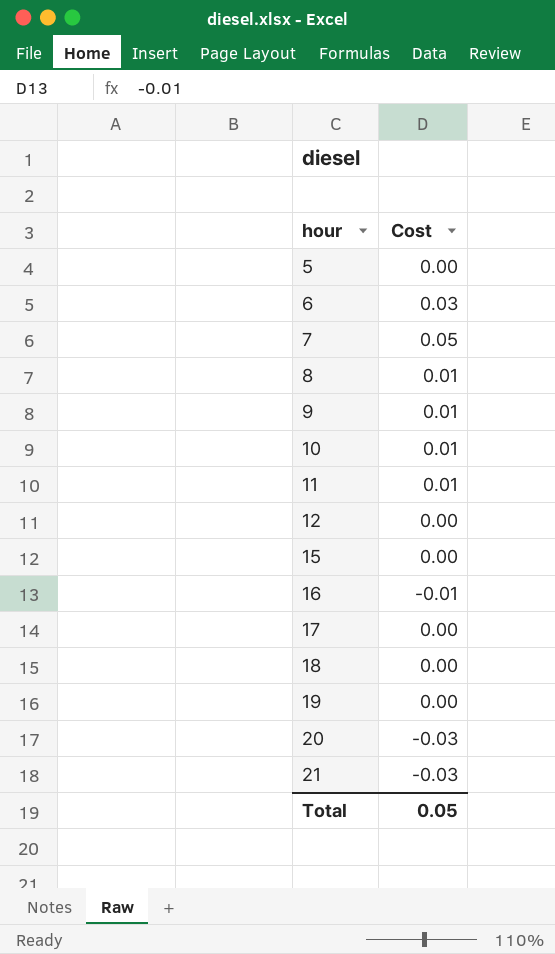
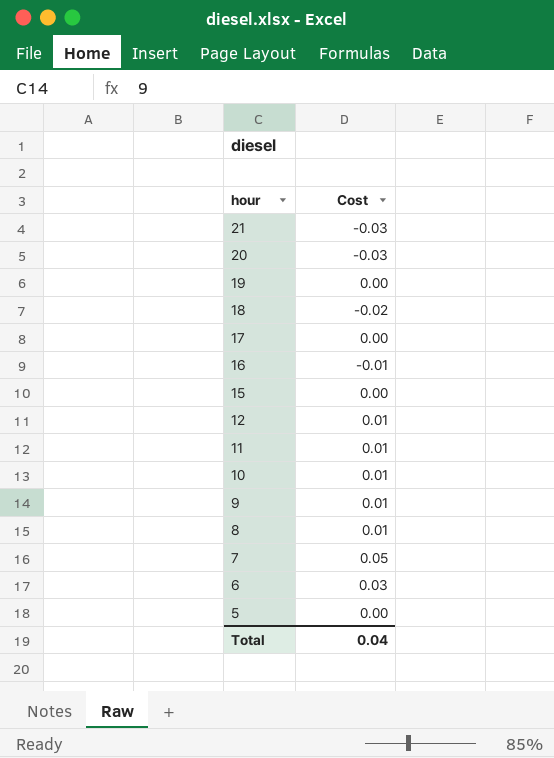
row order: hour ascending -> hour descending
18 | Cost: 0.00 -> -0.02
12 | Cost: 0.00 -> 0.01
Total | Cost: 0.05 -> 0.04

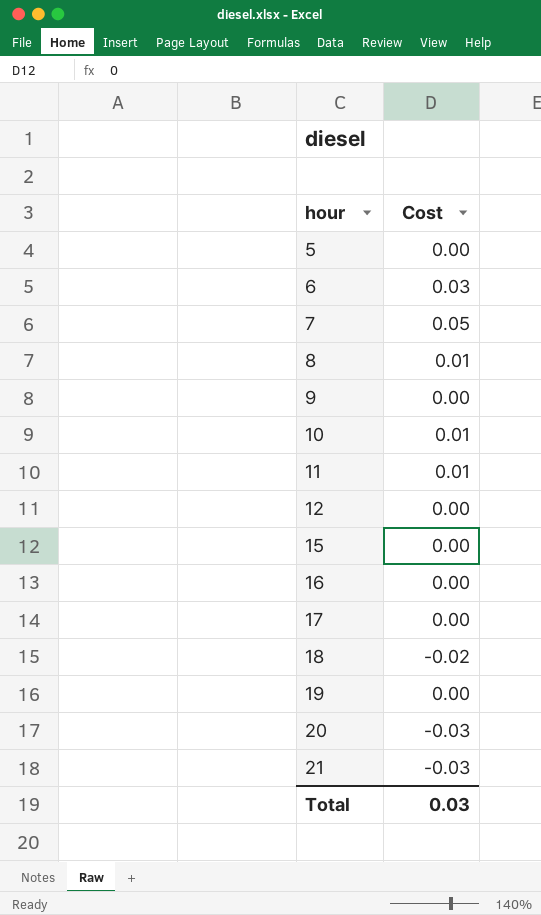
row order: hour descending -> hour ascending
9 | Cost: 0.01 -> 0.00
12 | Cost: 0.01 -> 0.00
16 | Cost: -0.01 -> 0.00
Total | Cost: 0.04 -> 0.03

